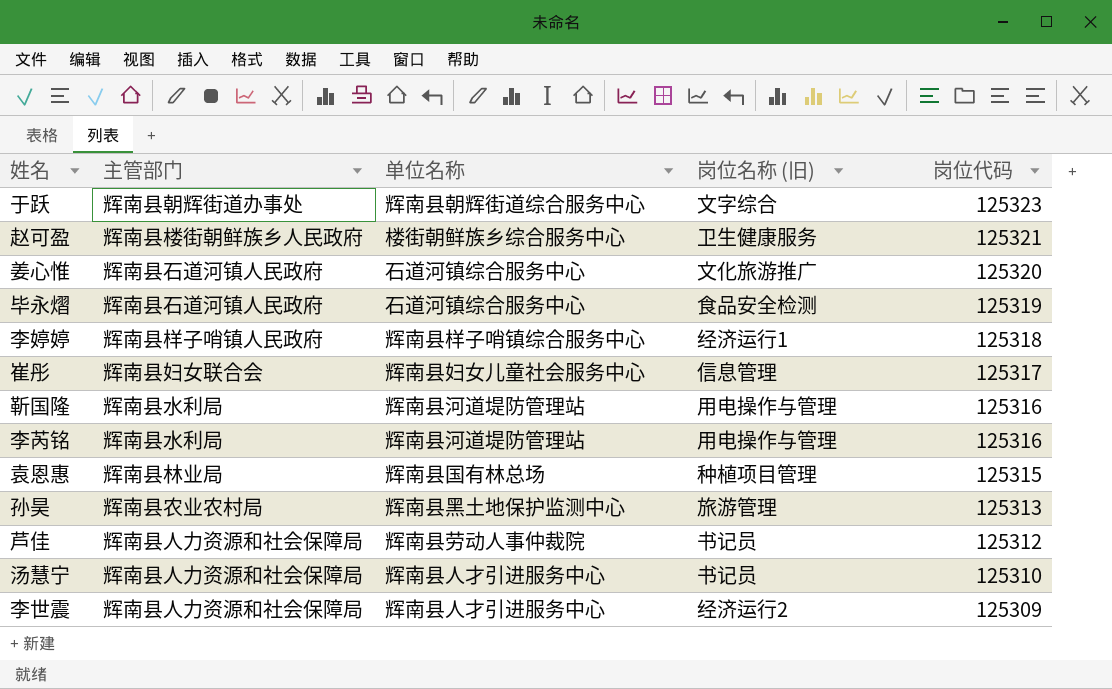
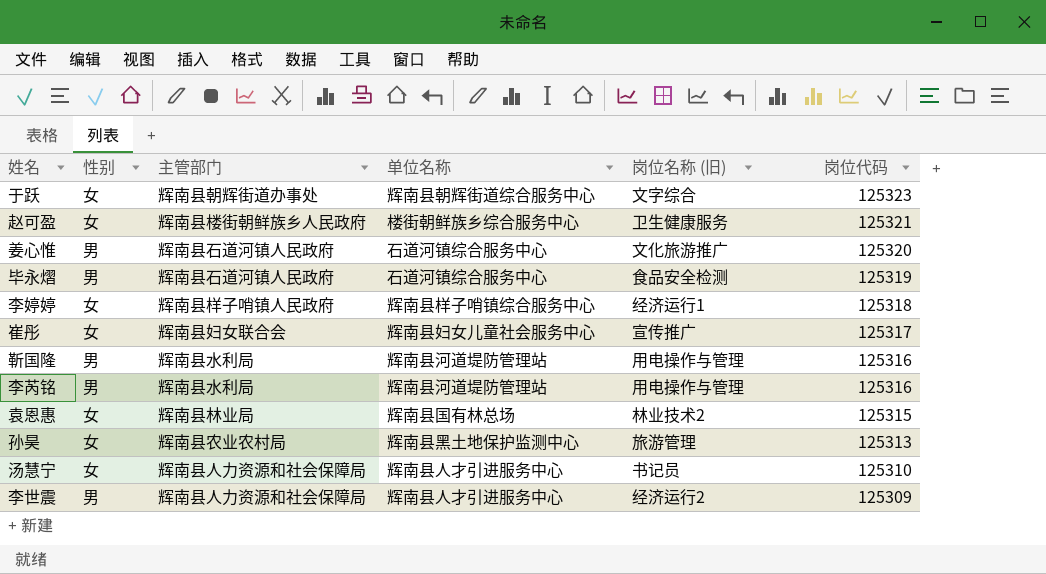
column 性别 | position: none -> 2
row 芦佳: 辉南县人力资源和社会保障局 | 辉南县劳动人事仲裁院 | 书记员 | 125312 -> none
崔彤 | 岗位名称 (旧): 信息管理 -> 宣传推广
袁恩惠 | 岗位名称 (旧): 种植项目管理 -> 林业技术2

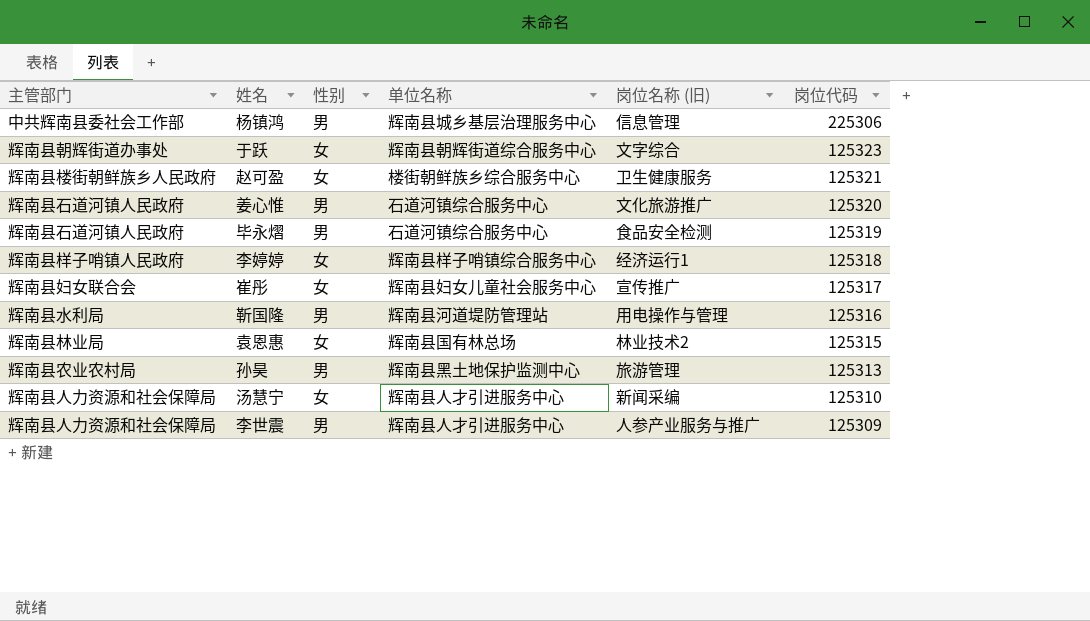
column 主管部门 | position: 3 -> 1
row 李芮铭: 男 | 辉南县水利局 | 辉南县河道堤防管理站 | 用电操作与管理 | 125316 -> none
row 杨镇鸿: none -> 中共辉南县委社会工作部 | 男 | 辉南县城乡基层治理服务中心 | 信息管理 | 225306
孙昊 | 性别: 女 -> 男
汤慧宁 | 岗位名称 (旧): 书记员 -> 新闻采编
李世震 | 岗位名称 (旧): 经济运行2 -> 人参产业服务与推广

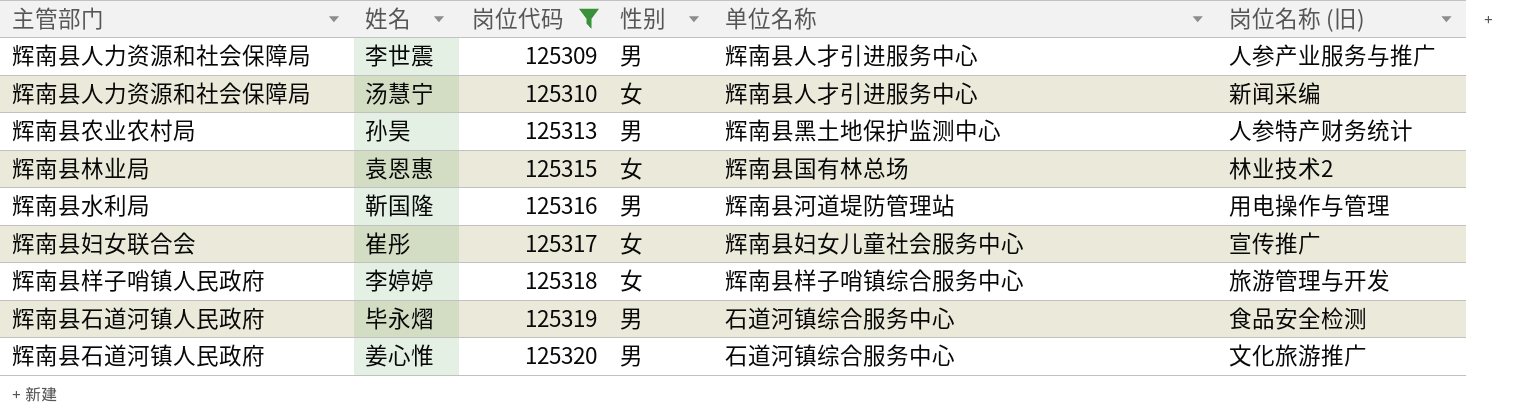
filter: none -> 岗位代码 <= 125320
row order: 岗位代码 descending -> 岗位代码 ascending
column 岗位代码 | position: 6 -> 3
孙昊 | 岗位名称 (旧): 旅游管理 -> 人参特产财务统计
李婷婷 | 岗位名称 (旧): 经济运行1 -> 旅游管理与开发

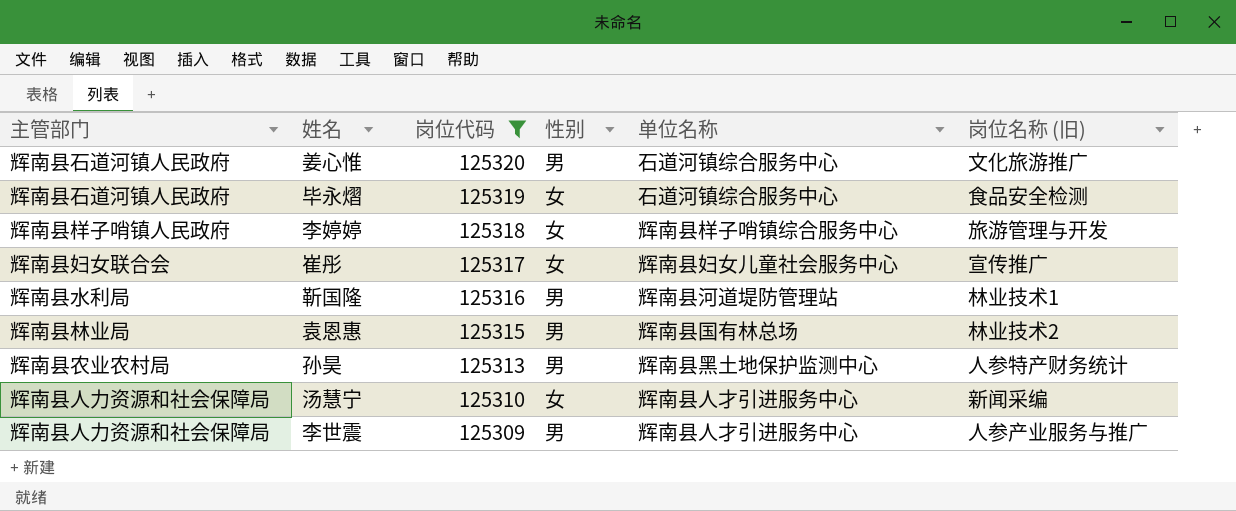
row order: 岗位代码 ascending -> 岗位代码 descending
毕永熠 | 性别: 男 -> 女
靳国隆 | 岗位名称 (旧): 用电操作与管理 -> 林业技术1
袁恩惠 | 性别: 女 -> 男

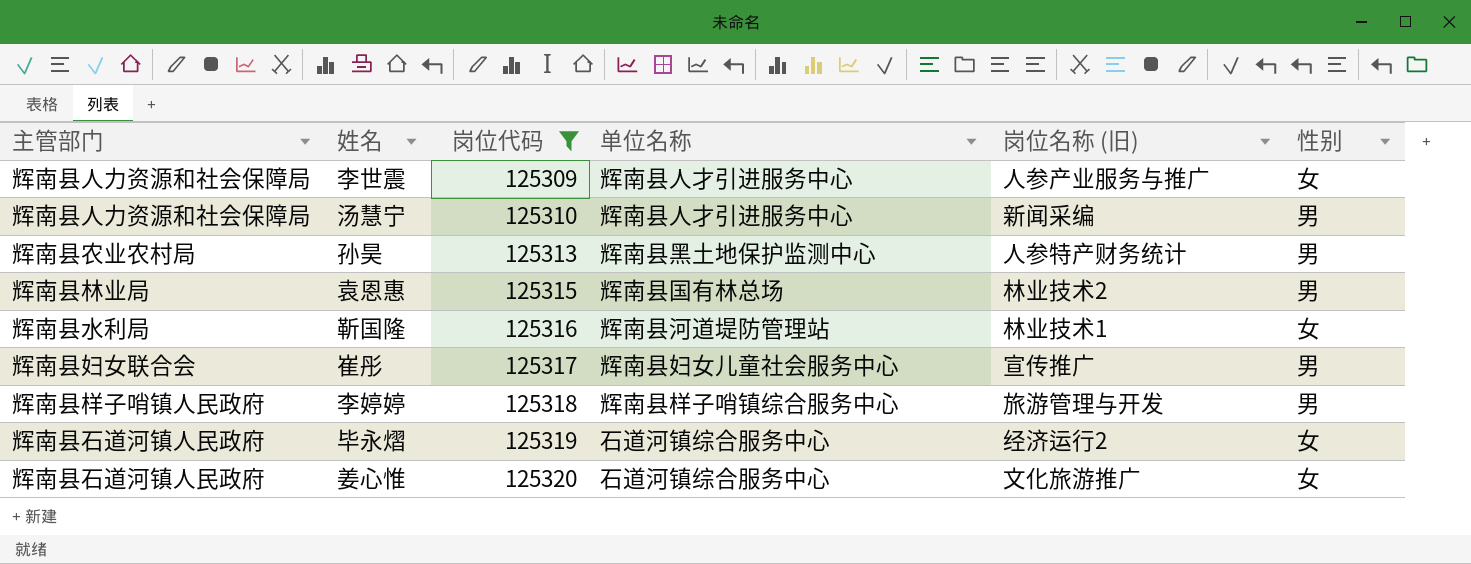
row order: 岗位代码 descending -> 岗位代码 ascending
column 性别 | position: 4 -> 6
李世震 | 性别: 男 -> 女
汤慧宁 | 性别: 女 -> 男
靳国隆 | 性别: 男 -> 女
崔彤 | 性别: 女 -> 男
李婷婷 | 性别: 女 -> 男
毕永熠 | 岗位名称 (旧): 食品安全检测 -> 经济运行2
姜心惟 | 性别: 男 -> 女

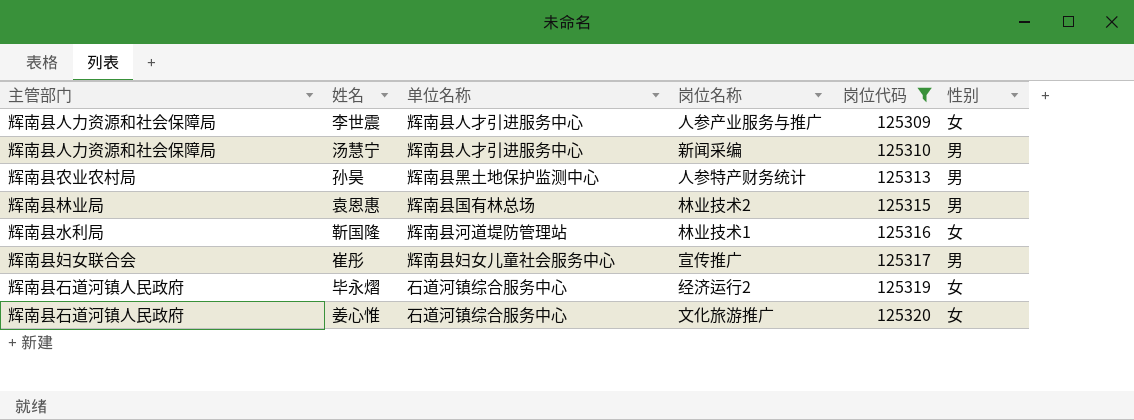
column name: 岗位名称 (旧) -> 岗位名称
column 岗位代码 | position: 3 -> 5
row 李婷婷: 辉南县样子哨镇人民政府 | 125318 | 辉南县样子哨镇综合服务中心 | 旅游管理与开发 | 男 -> none

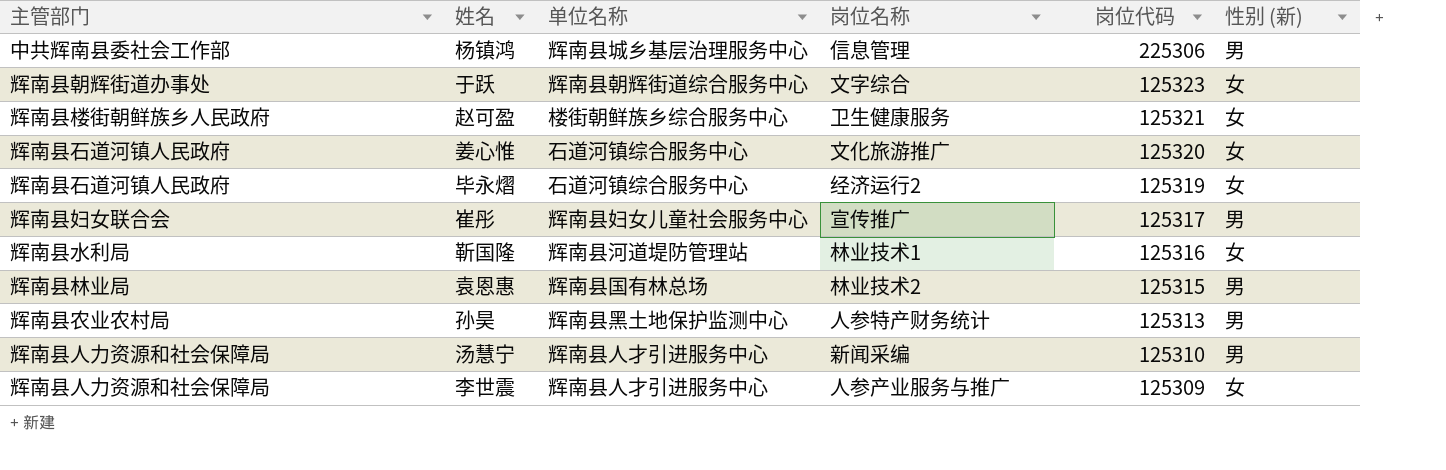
filter: 岗位代码 <= 125320 -> none
row order: 岗位代码 ascending -> 岗位代码 descending
column name: 性别 -> 性别 (新)

